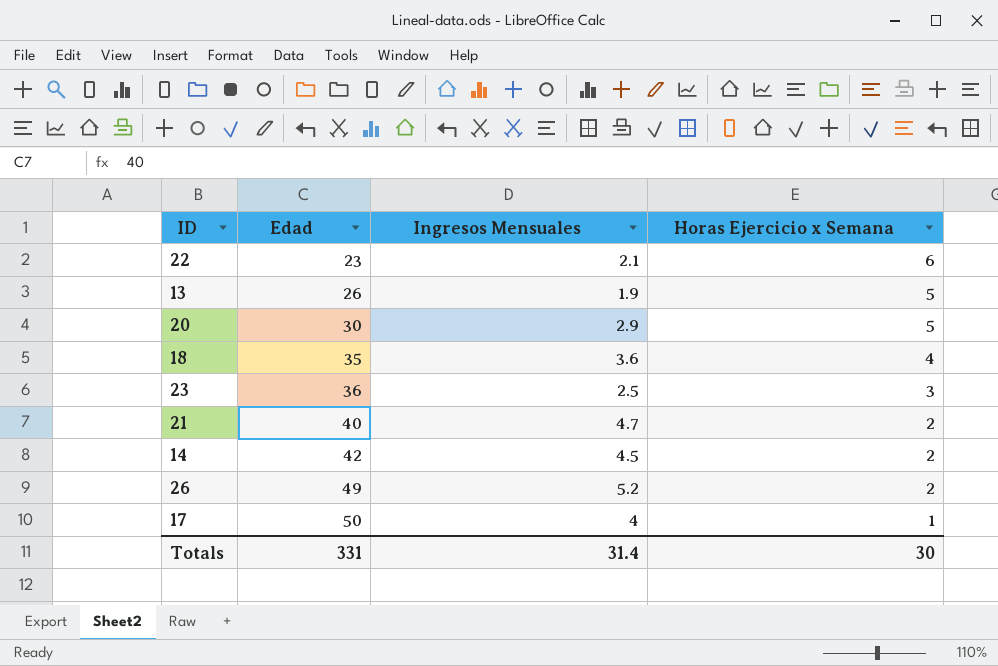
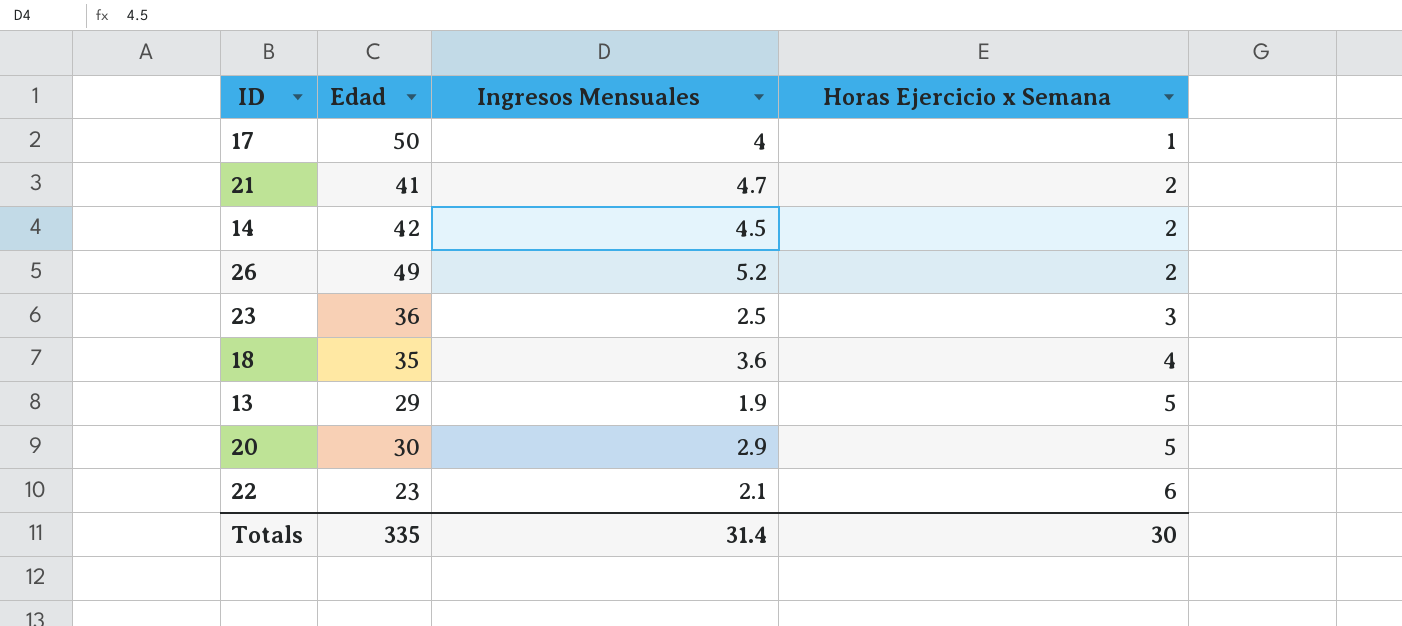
row order: Edad ascending -> Horas Ejercicio x Semana ascending
21 | Edad: 40 -> 41
13 | Edad: 26 -> 29
Totals | Edad: 331 -> 335

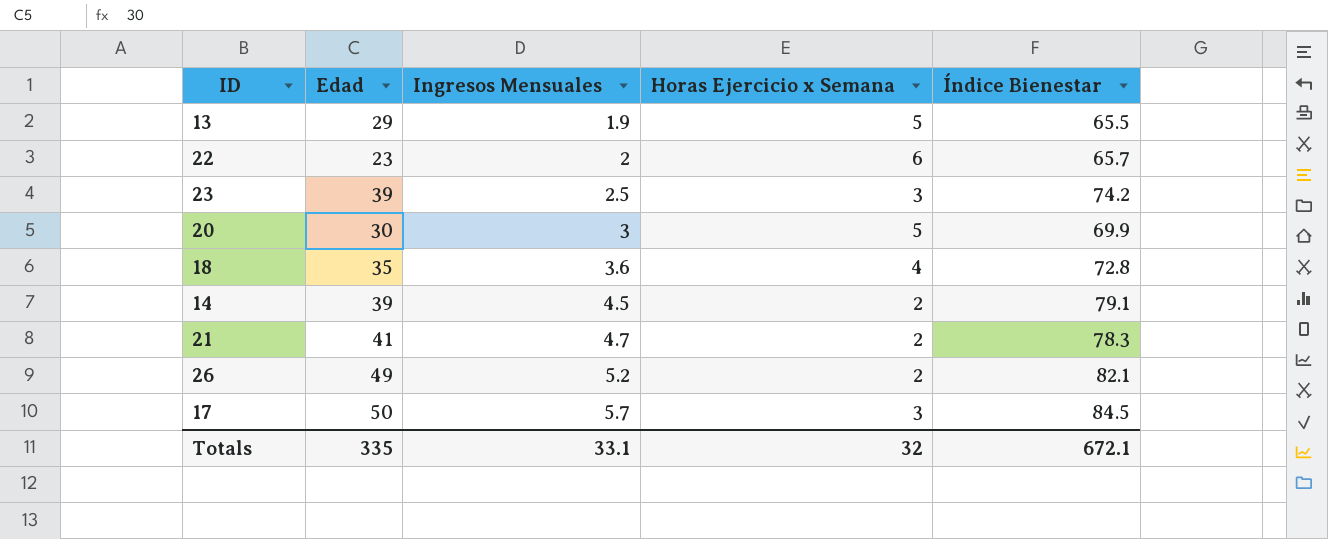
row order: Horas Ejercicio x Semana ascending -> Ingresos Mensuales ascending
column Índice Bienestar | position: none -> 5
22 | Ingresos Mensuales: 2.1 -> 2
23 | Edad: 36 -> 39
20 | Ingresos Mensuales: 2.9 -> 3
14 | Edad: 42 -> 39
17 | Ingresos Mensuales: 4 -> 5.7
17 | Horas Ejercicio x Semana: 1 -> 3
Totals | Ingresos Mensuales: 31.4 -> 33.1
Totals | Horas Ejercicio x Semana: 30 -> 32

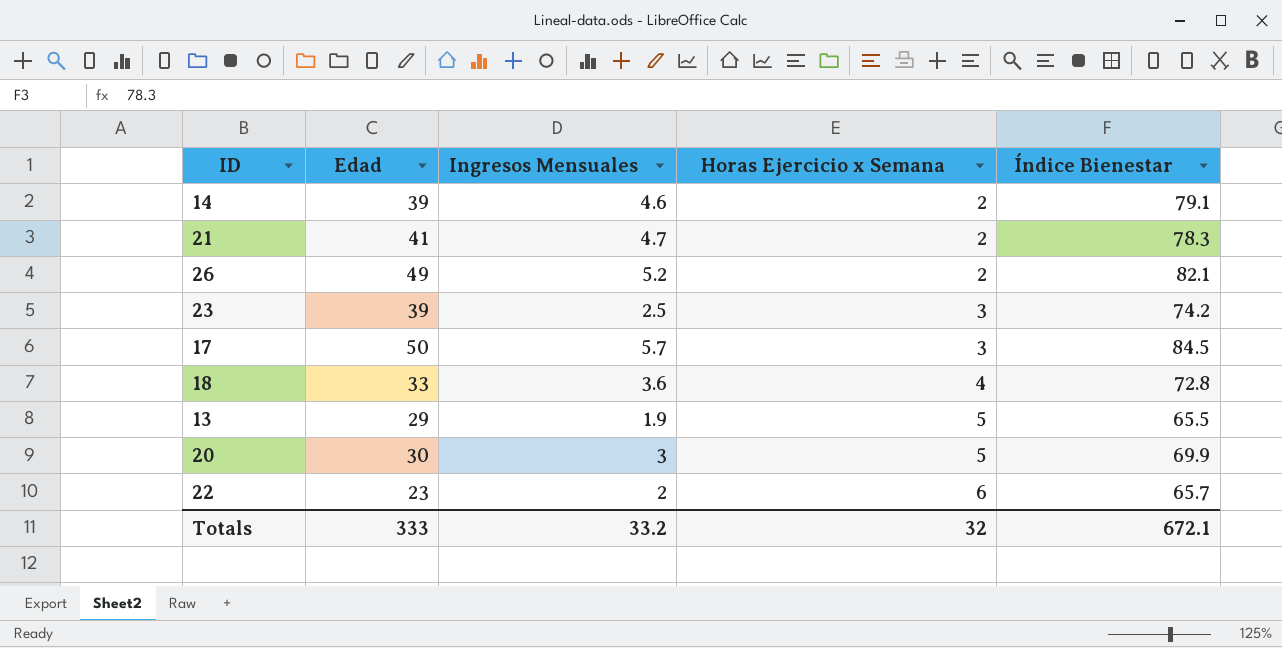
row order: Ingresos Mensuales ascending -> Horas Ejercicio x Semana ascending
14 | Ingresos Mensuales: 4.5 -> 4.6
18 | Edad: 35 -> 33
Totals | Edad: 335 -> 333
Totals | Ingresos Mensuales: 33.1 -> 33.2

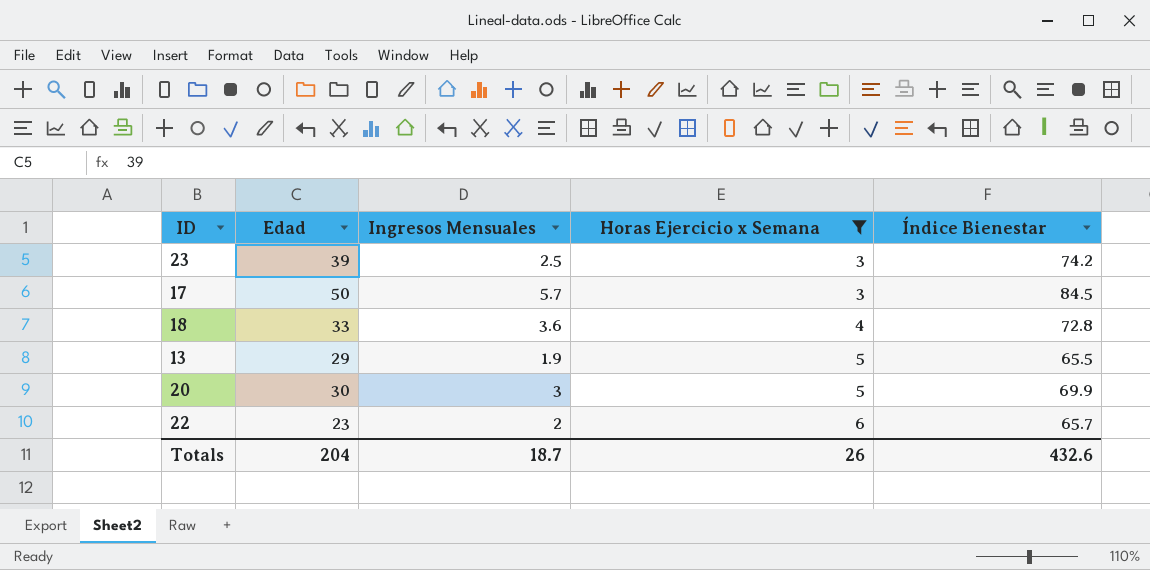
filter: none -> Horas Ejercicio x Semana != 2
Totals | Edad: 333 -> 204
Totals | Ingresos Mensuales: 33.2 -> 18.7
Totals | Horas Ejercicio x Semana: 32 -> 26
Totals | Índice Bienestar: 672.1 -> 432.6

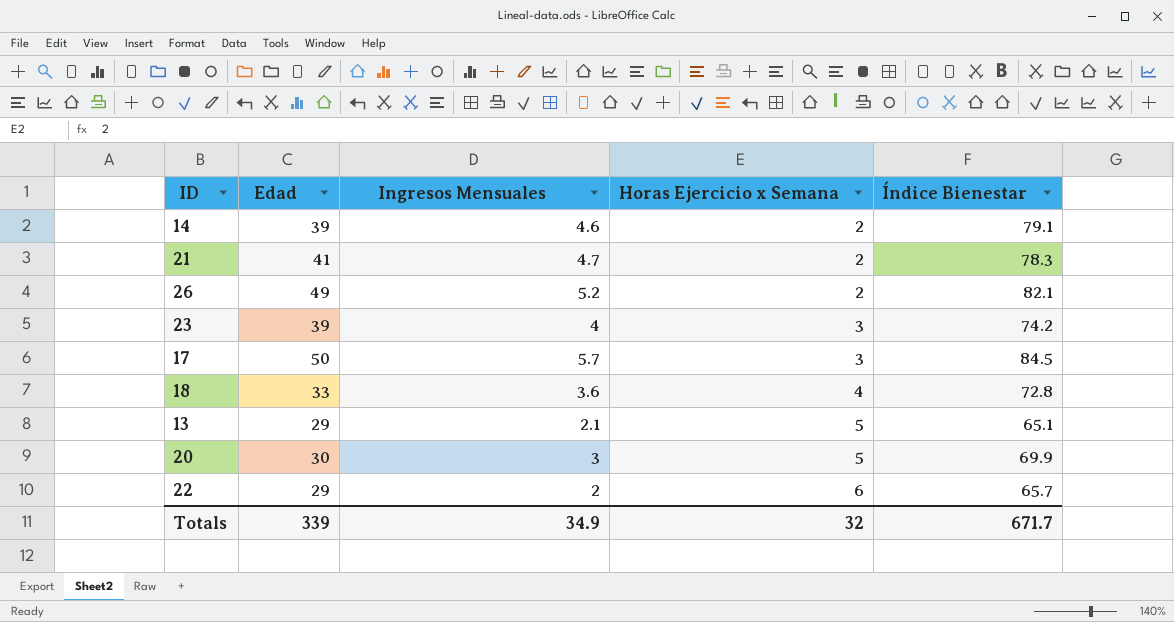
filter: Horas Ejercicio x Semana != 2 -> none
23 | Ingresos Mensuales: 2.5 -> 4
13 | Ingresos Mensuales: 1.9 -> 2.1
13 | Índice Bienestar: 65.5 -> 65.1
22 | Edad: 23 -> 29
Totals | Edad: 204 -> 339
Totals | Ingresos Mensuales: 18.7 -> 34.9
Totals | Horas Ejercicio x Semana: 26 -> 32
Totals | Índice Bienestar: 432.6 -> 671.7

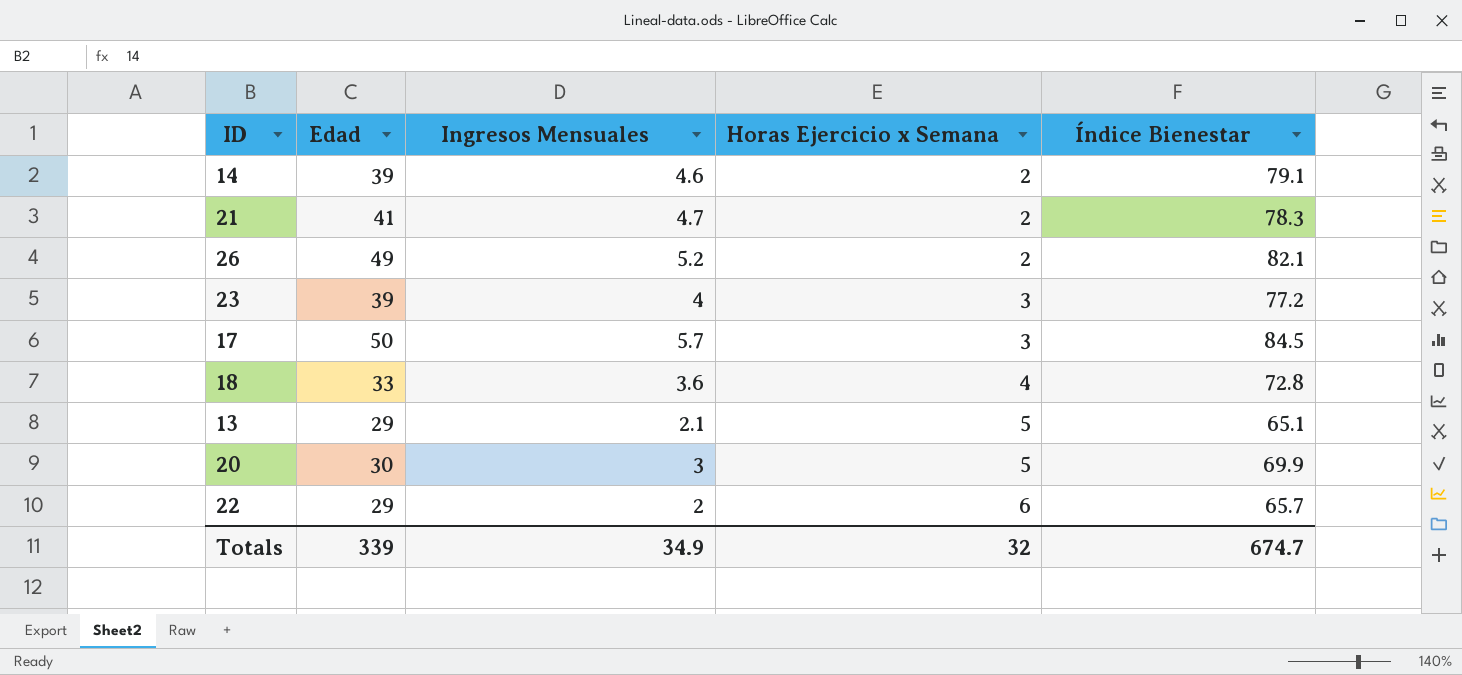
23 | Índice Bienestar: 74.2 -> 77.2
Totals | Índice Bienestar: 671.7 -> 674.7

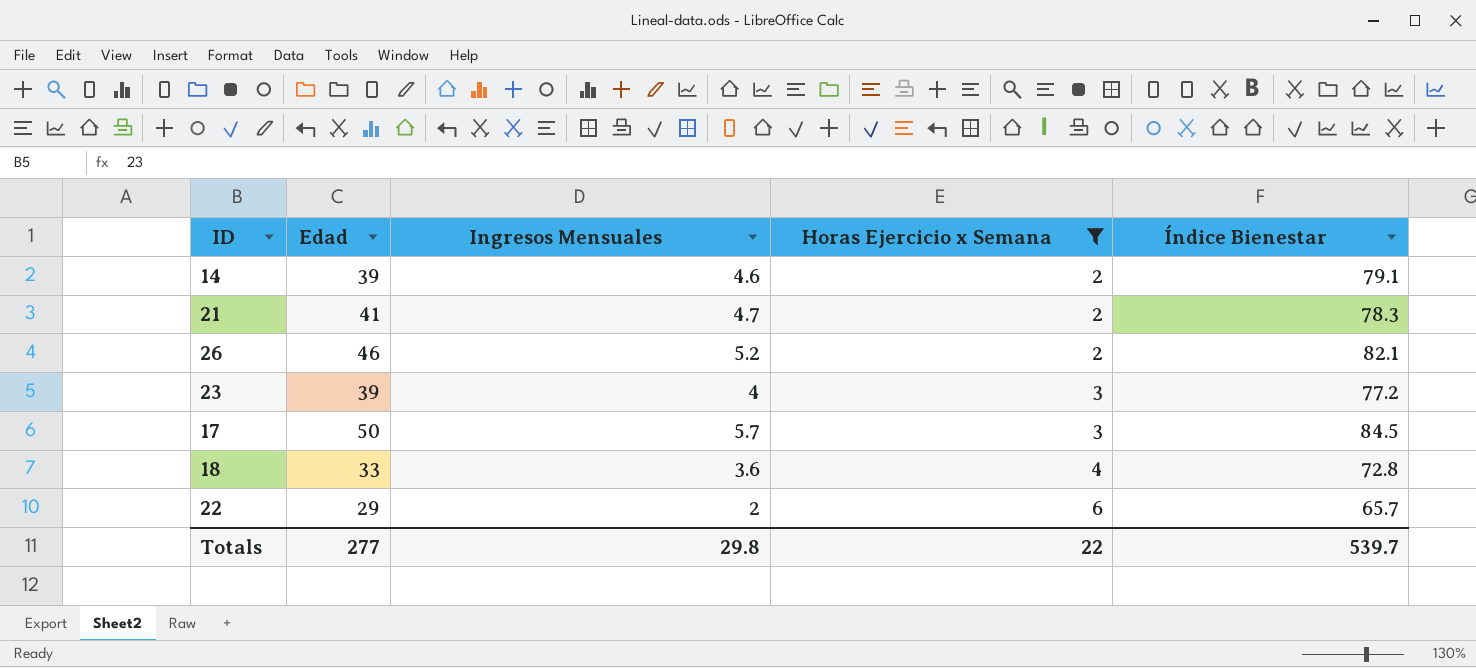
filter: none -> Horas Ejercicio x Semana != 5
26 | Edad: 49 -> 46
Totals | Edad: 339 -> 277
Totals | Ingresos Mensuales: 34.9 -> 29.8
Totals | Horas Ejercicio x Semana: 32 -> 22
Totals | Índice Bienestar: 674.7 -> 539.7

